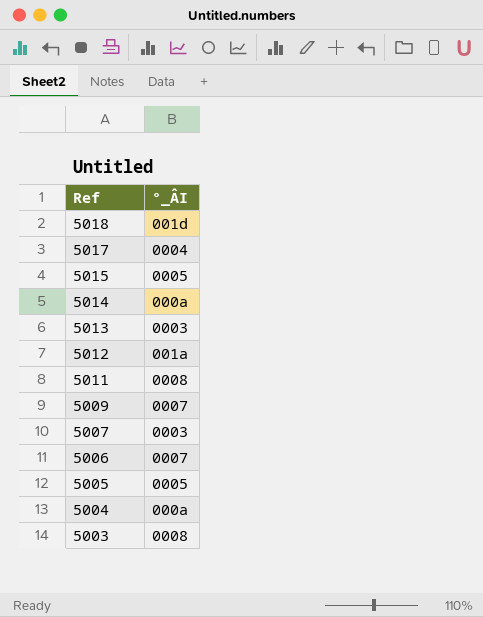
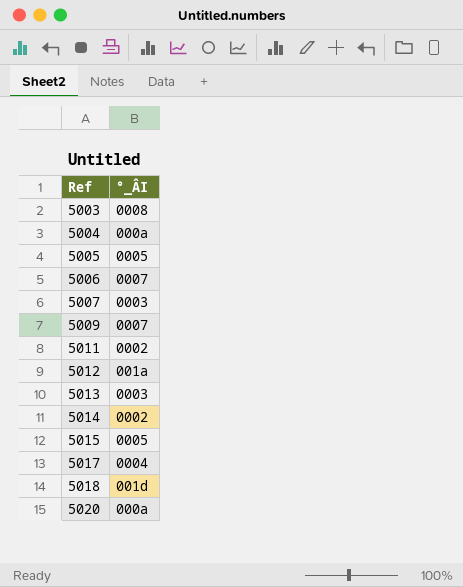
row order: Ref descending -> Ref ascending
5011 | °_ÂI: 0008 -> 0002
5014 | °_ÂI: 000a -> 0002
row 5020: none -> 000a

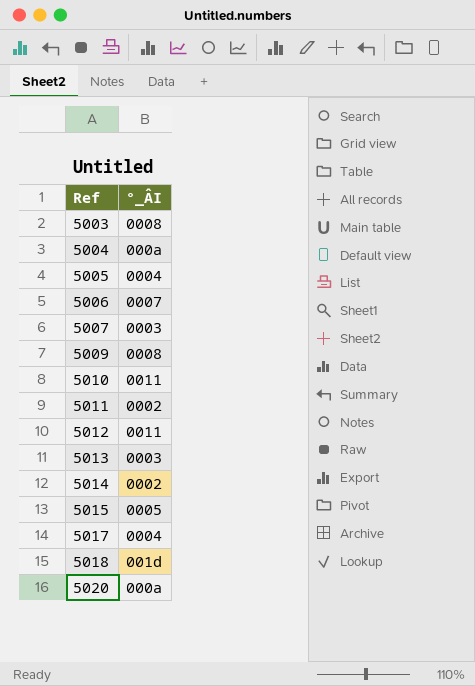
5005 | °_ÂI: 0005 -> 0004
5009 | °_ÂI: 0007 -> 0008
row 5010: none -> 0011
5012 | °_ÂI: 001a -> 0011

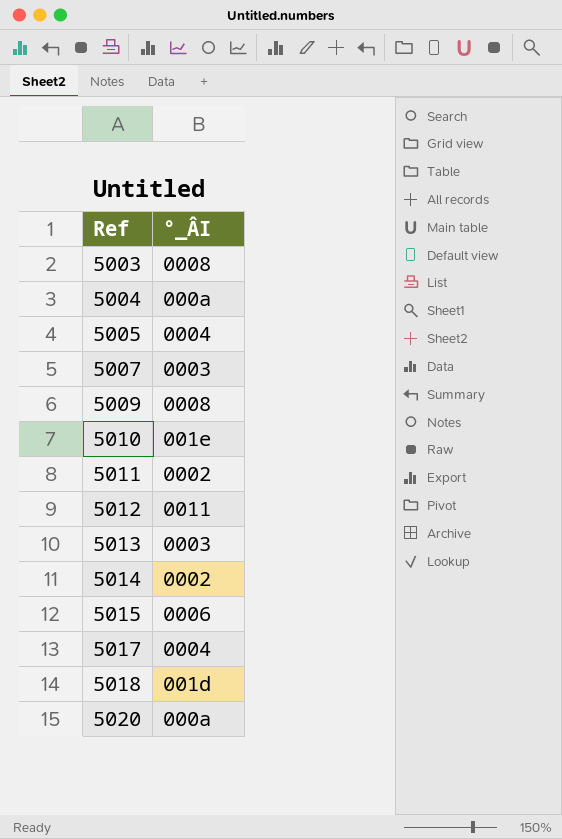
row 5006: 0007 -> none
5010 | °_ÂI: 0011 -> 001e
5015 | °_ÂI: 0005 -> 0006

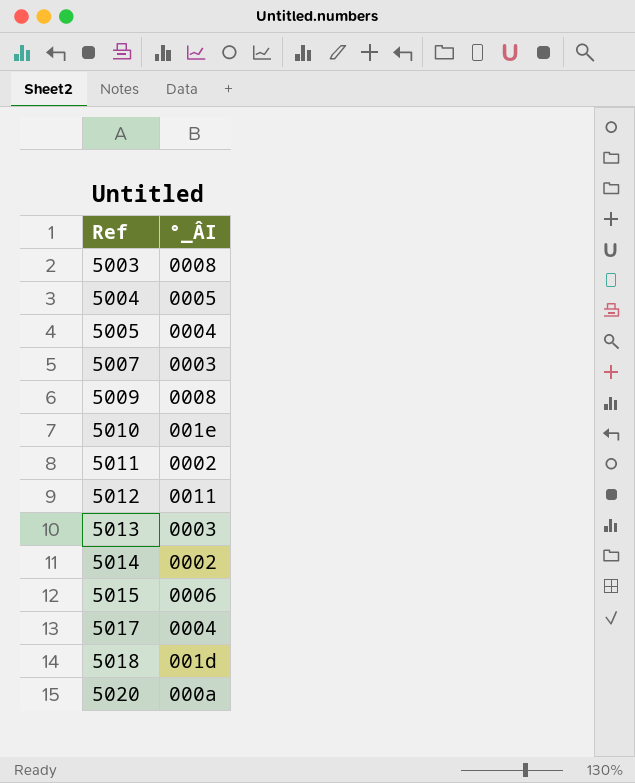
5004 | °_ÂI: 000a -> 0005

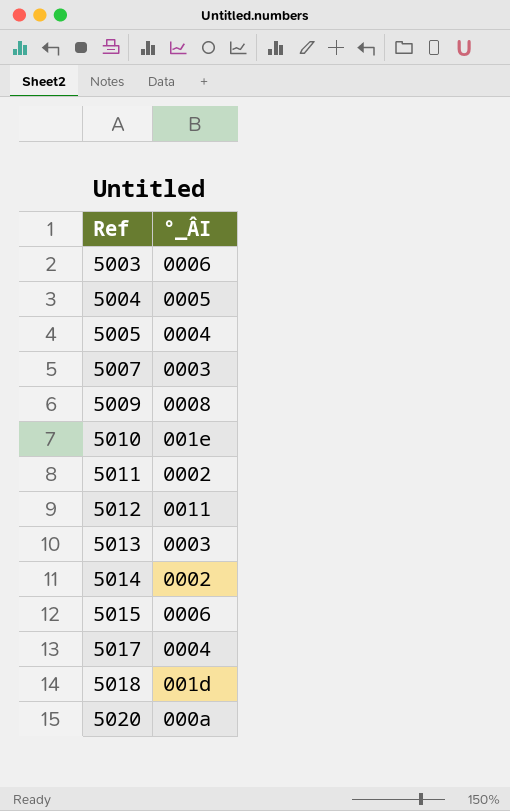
5003 | °_ÂI: 0008 -> 0006

